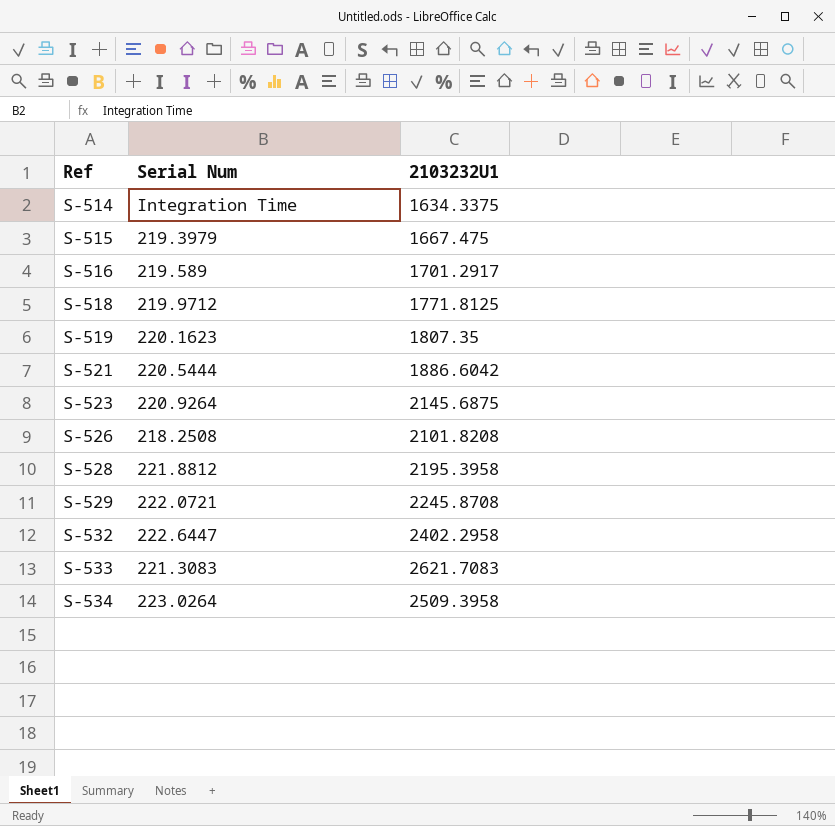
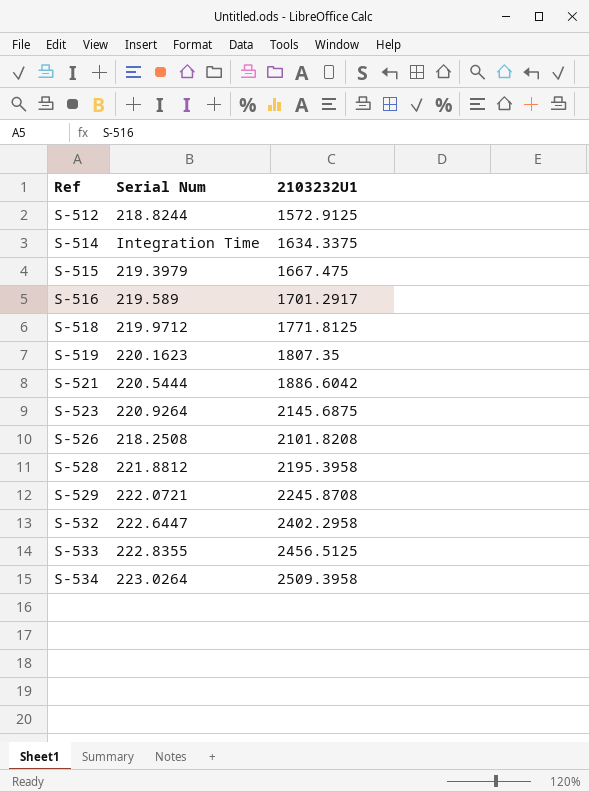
row S-512: none -> 218.8244 | 1572.9125
S-533 | Serial Num: 221.3083 -> 222.8355
S-533 | 2103232U1: 2621.7083 -> 2456.5125

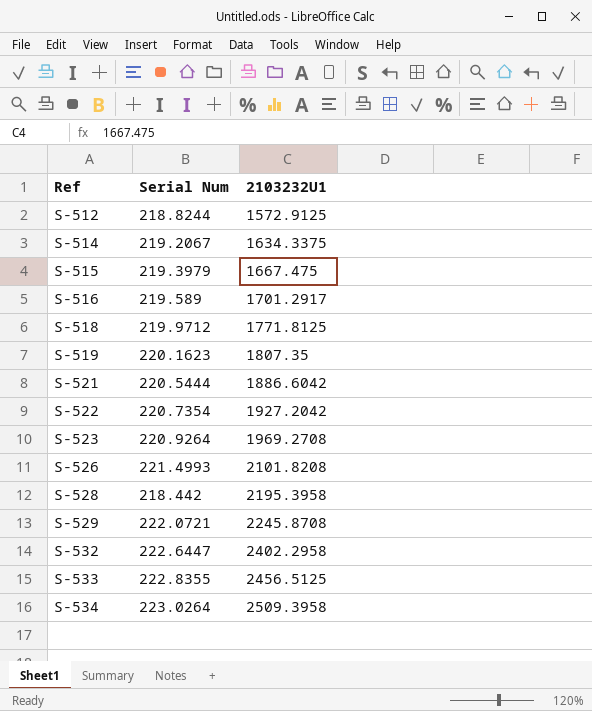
S-514 | Serial Num: Integration Time -> 219.2067
row S-522: none -> 220.7354 | 1927.2042
S-523 | 2103232U1: 2145.6875 -> 1969.2708
S-526 | Serial Num: 218.2508 -> 221.4993
S-528 | Serial Num: 221.8812 -> 218.442

